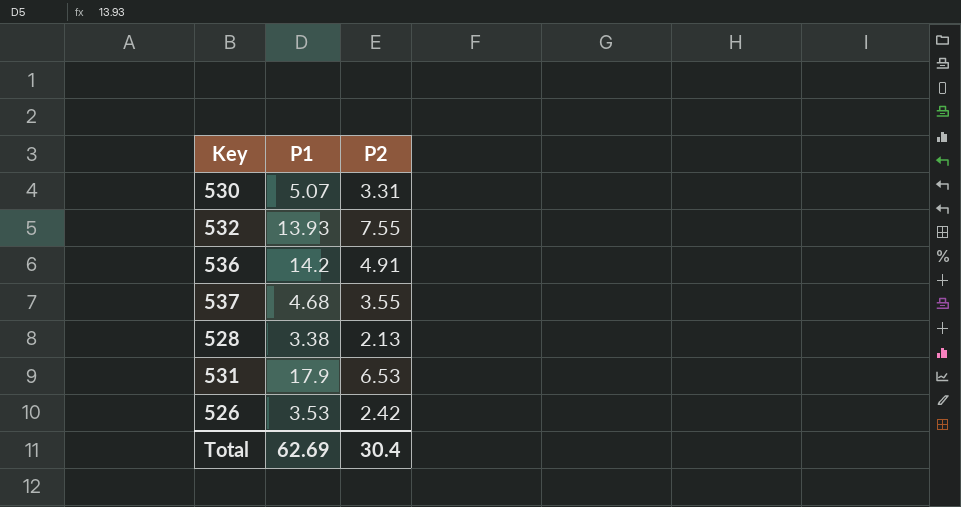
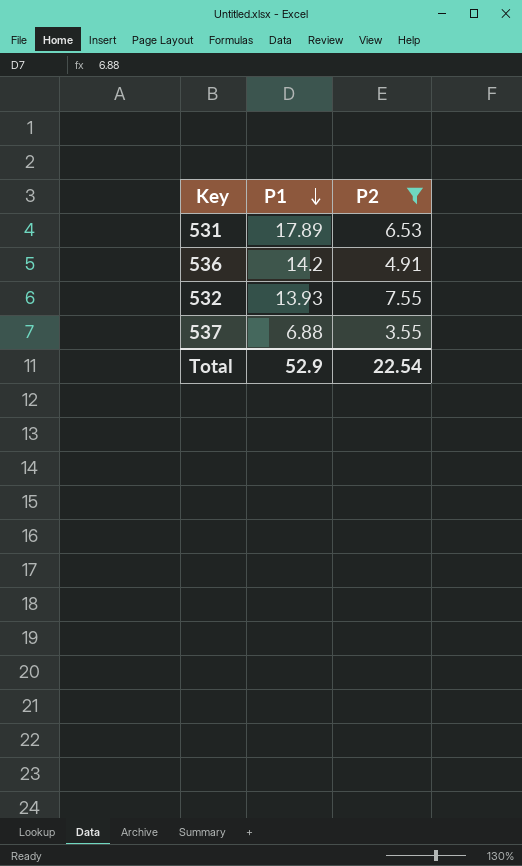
filter: none -> P2 >= 3.55
row order: none -> P1 descending
531 | P1: 17.9 -> 17.89
537 | P1: 4.68 -> 6.88
Total | P1: 62.69 -> 52.9
Total | P2: 30.4 -> 22.54

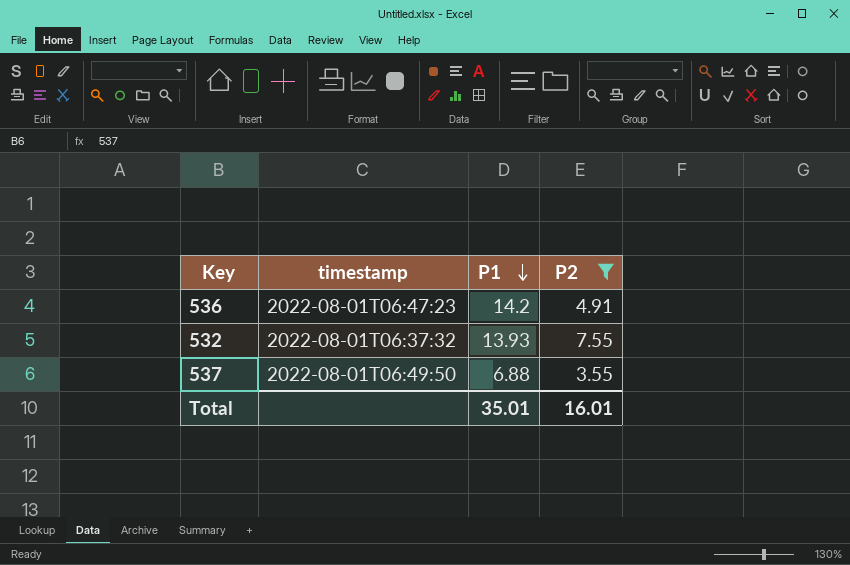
column timestamp | position: none -> 2
row 531: 17.89 | 6.53 -> none
Total | P1: 52.9 -> 35.01
Total | P2: 22.54 -> 16.01

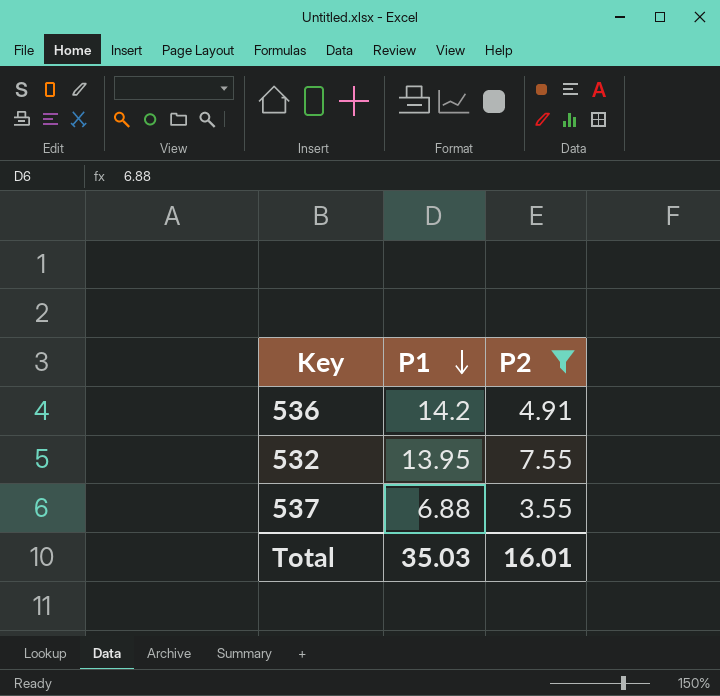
column timestamp | position: 2 -> none
532 | P1: 13.93 -> 13.95
Total | P1: 35.01 -> 35.03

